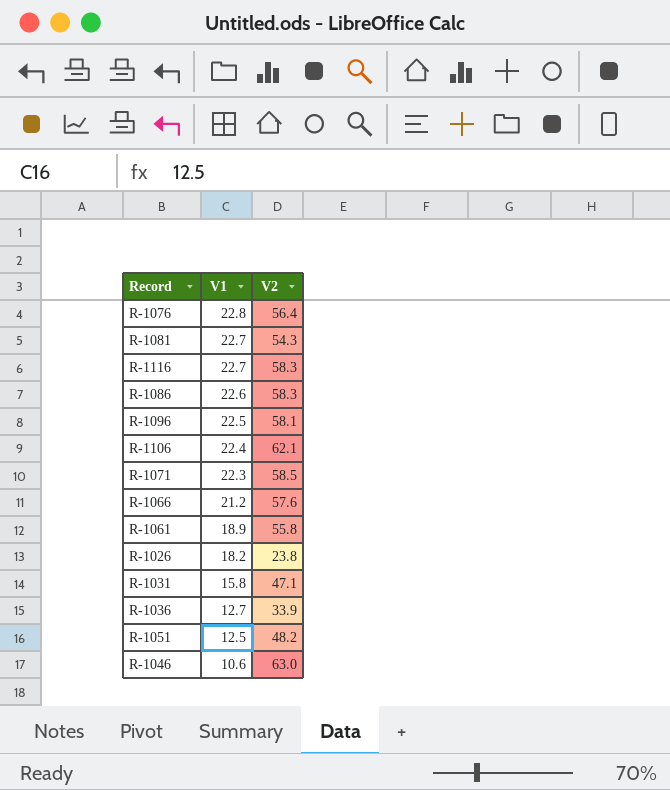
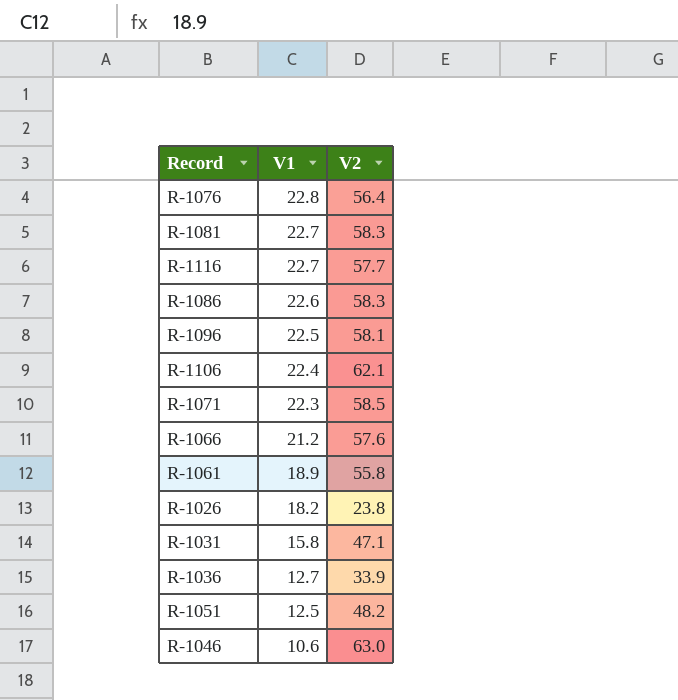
R-1081 | V2: 54.3 -> 58.3
R-1116 | V2: 58.3 -> 57.7

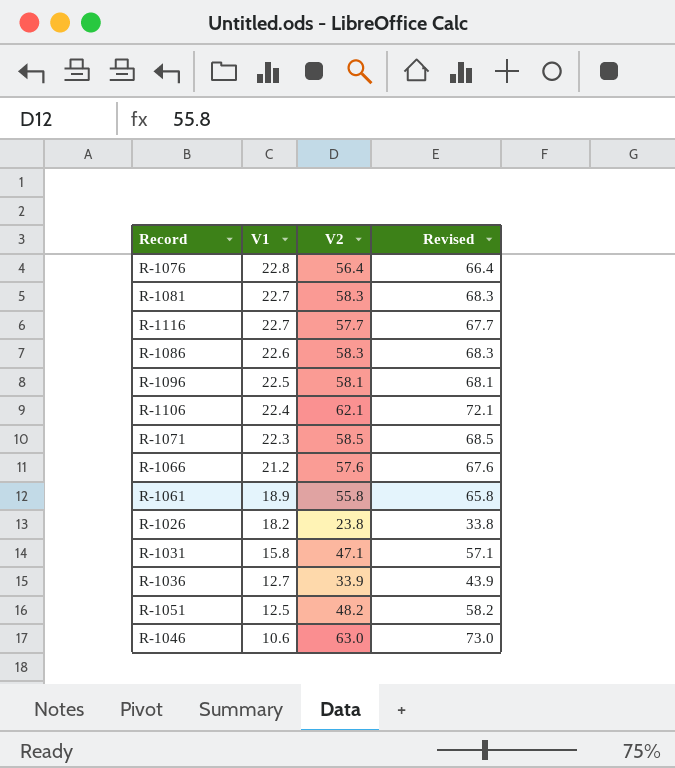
column Revised | formula: none -> [V2] + 10

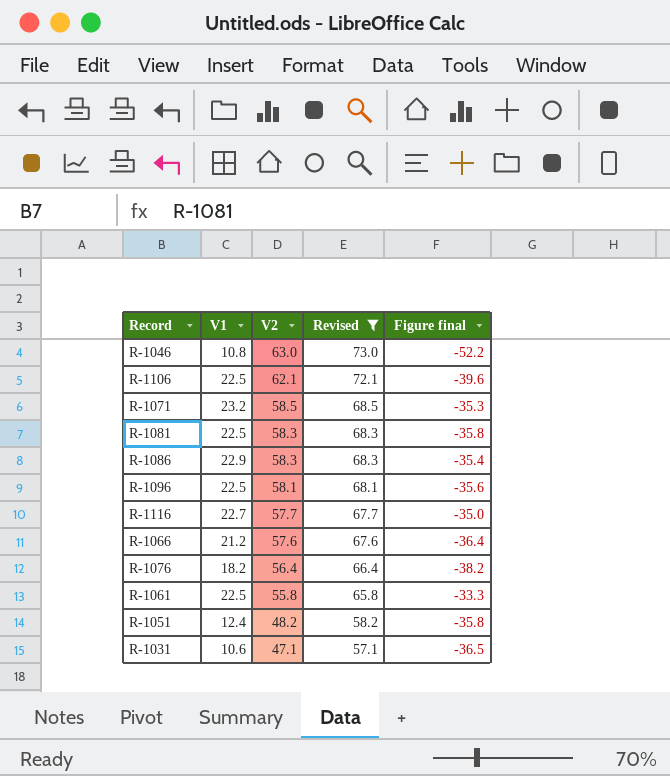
filter: none -> Revised >= 57.1
row order: V1 descending -> V2 descending
column Figure final | formula: none -> [V1] - [V2]
R-1046 | V1: 10.6 -> 10.8
R-1106 | V1: 22.4 -> 22.5
R-1071 | V1: 22.3 -> 23.2
R-1081 | V1: 22.7 -> 22.5
R-1086 | V1: 22.6 -> 22.9
R-1076 | V1: 22.8 -> 18.2
R-1061 | V1: 18.9 -> 22.5
R-1051 | V1: 12.5 -> 12.4
R-1031 | V1: 15.8 -> 10.6

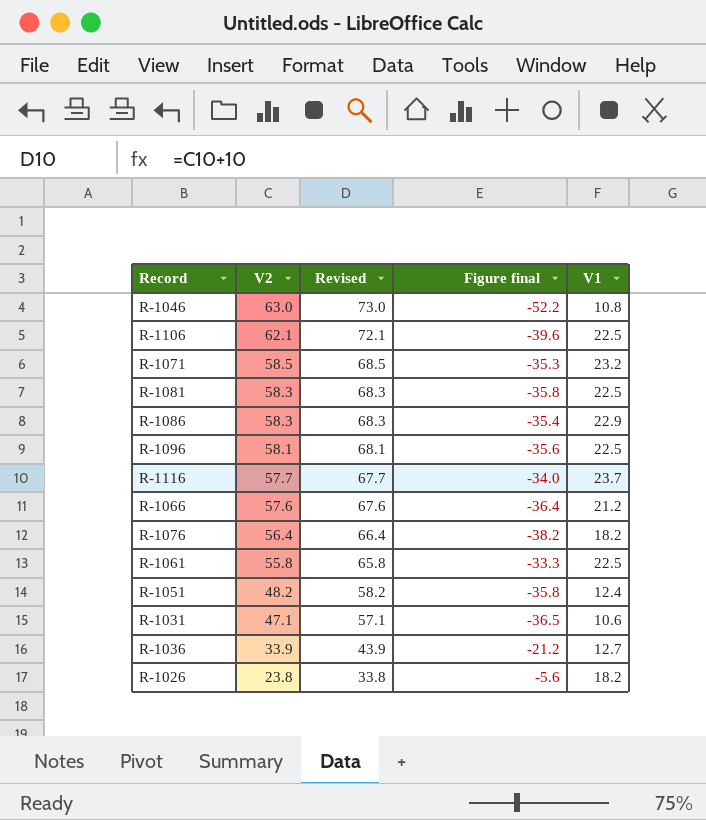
filter: Revised >= 57.1 -> none
column V1 | position: 2 -> 5
R-1116 | Figure final: -35.0 -> -34.0
R-1116 | V1: 22.7 -> 23.7

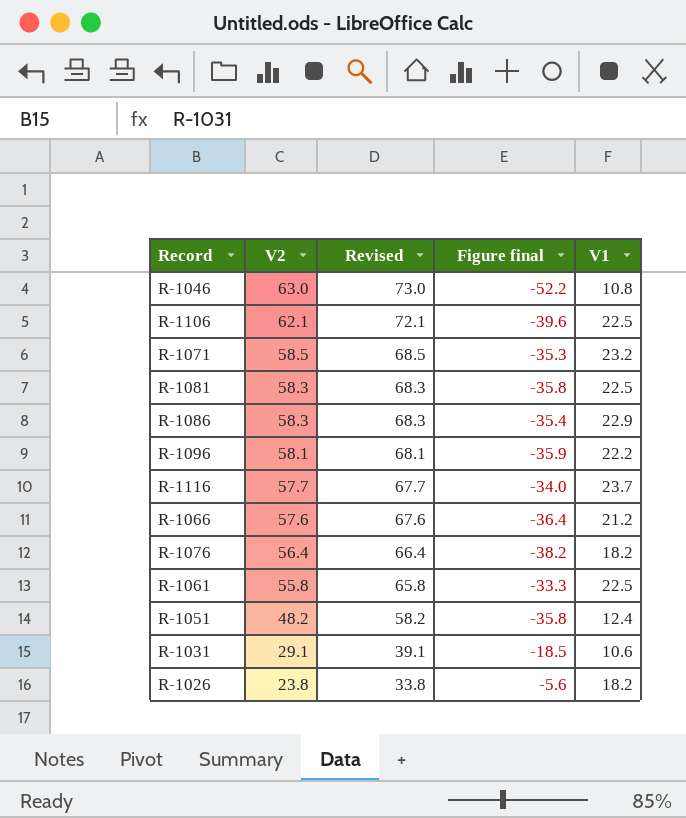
row R-1036: 33.9 | 43.9 | -21.2 | 12.7 -> none
R-1096 | Figure final: -35.6 -> -35.9
R-1096 | V1: 22.5 -> 22.2
R-1031 | V2: 47.1 -> 29.1
R-1031 | Revised: 57.1 -> 39.1
R-1031 | Figure final: -36.5 -> -18.5

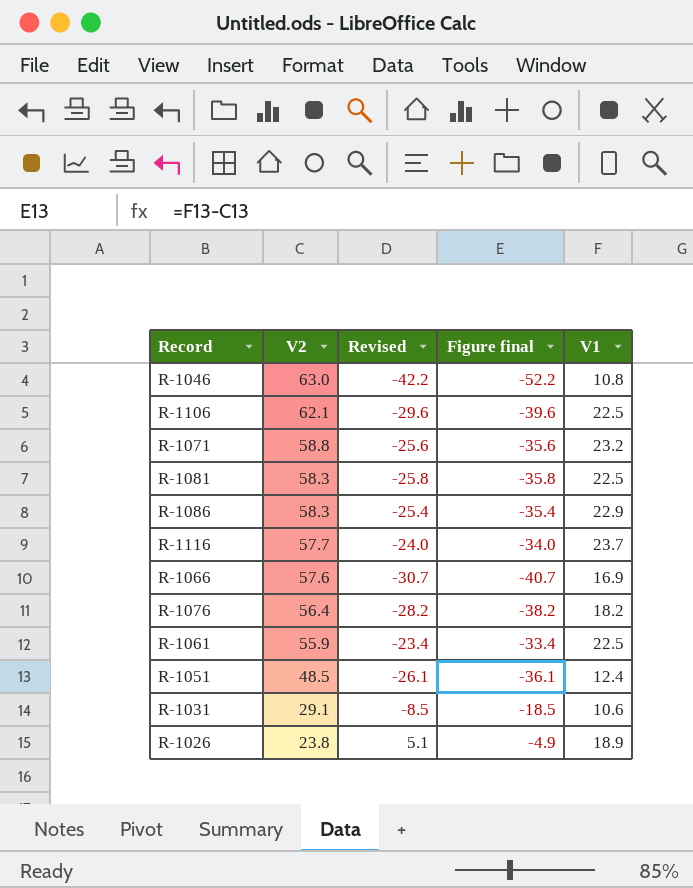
column Revised | formula: [V2] + 10 -> [Figure final] + 10
row R-1096: 58.1 | 68.1 | -35.9 | 22.2 -> none
R-1071 | V2: 58.5 -> 58.8
R-1071 | Figure final: -35.3 -> -35.6
R-1066 | Figure final: -36.4 -> -40.7
R-1066 | V1: 21.2 -> 16.9
R-1061 | V2: 55.8 -> 55.9
R-1061 | Figure final: -33.3 -> -33.4
R-1051 | V2: 48.2 -> 48.5
R-1051 | Figure final: -35.8 -> -36.1
R-1026 | Figure final: -5.6 -> -4.9
R-1026 | V1: 18.2 -> 18.9

